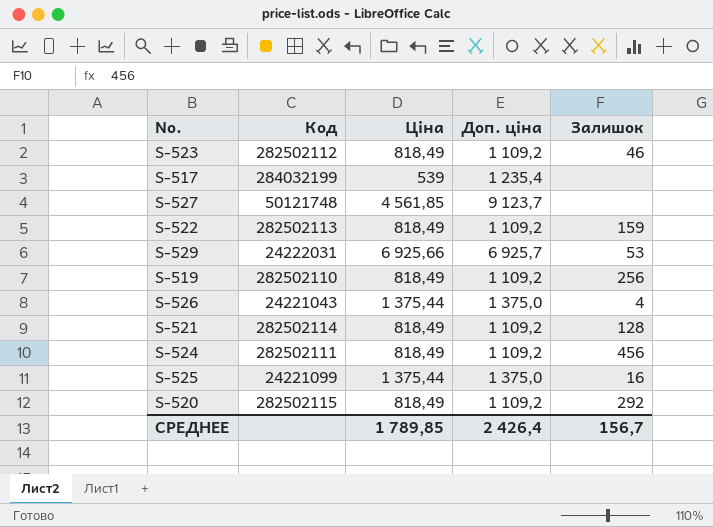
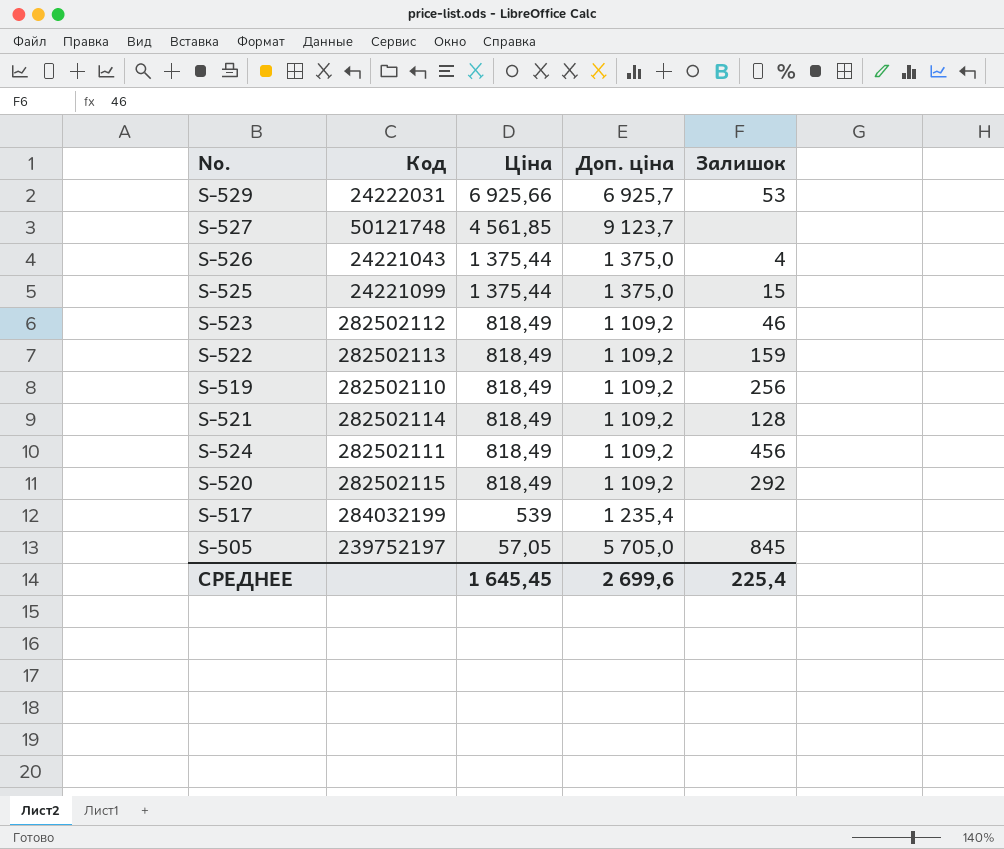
row order: none -> Ціна descending
S-525 | Залишок: 16 -> 15
row S-505: none -> 239752197 | 57,05 | 5 705,0 | 845
СРЕДНЕЕ | Ціна: 1 789,85 -> 1 645,45
СРЕДНЕЕ | Доп. ціна: 2 426,4 -> 2 699,6
СРЕДНЕЕ | Залишок: 156,7 -> 225,4

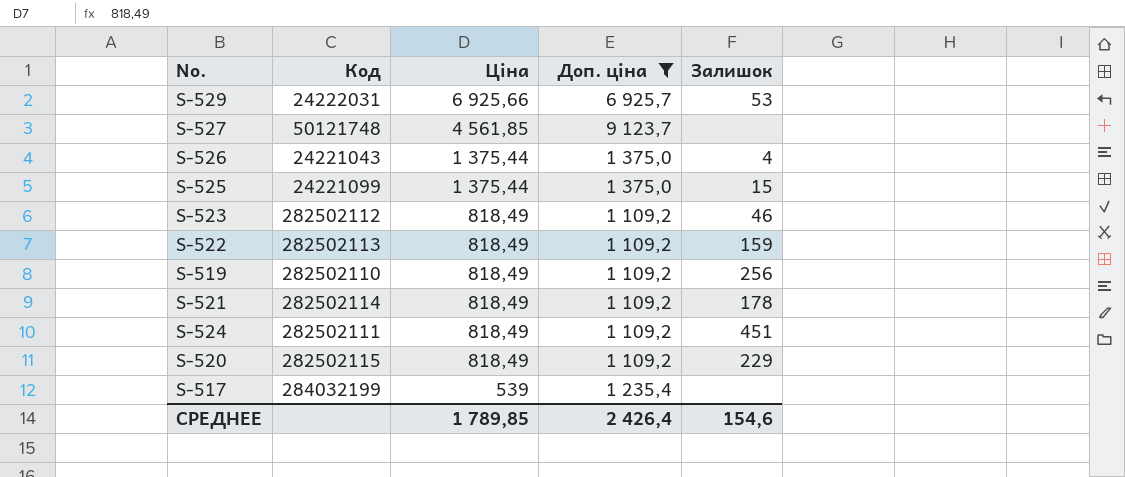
filter: none -> Доп. ціна != 5 705,0
S-521 | Залишок: 128 -> 178
S-524 | Залишок: 456 -> 451
S-520 | Залишок: 292 -> 229
СРЕДНЕЕ | Ціна: 1 645,45 -> 1 789,85
СРЕДНЕЕ | Доп. ціна: 2 699,6 -> 2 426,4
СРЕДНЕЕ | Залишок: 225,4 -> 154,6

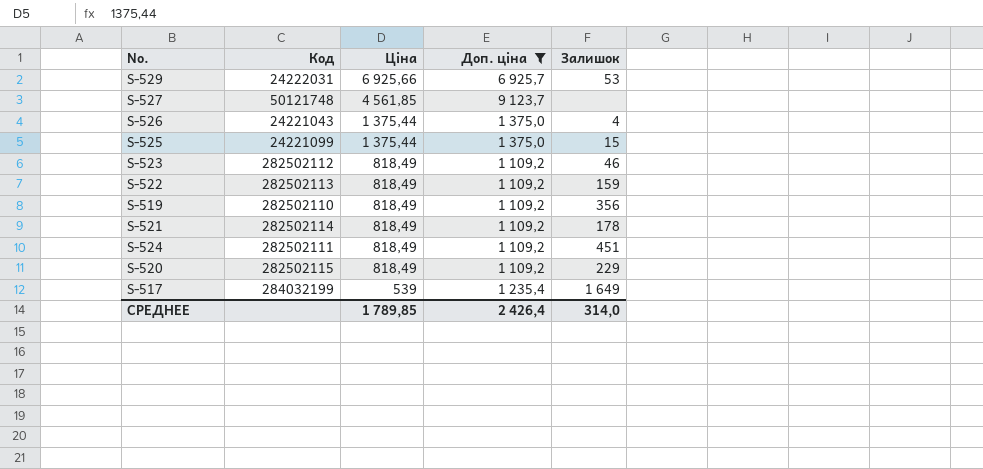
S-519 | Залишок: 256 -> 356
S-517 | Залишок: none -> 1 649
СРЕДНЕЕ | Залишок: 154,6 -> 314,0

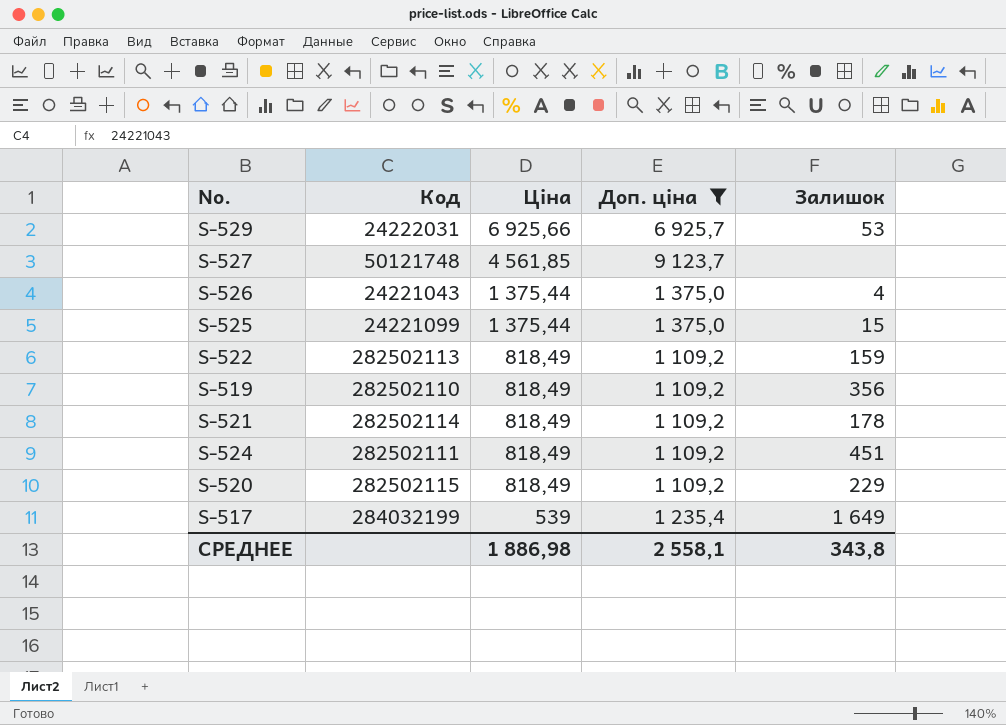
row S-523: 282502112 | 818,49 | 1 109,2 | 46 -> none
СРЕДНЕЕ | Ціна: 1 789,85 -> 1 886,98
СРЕДНЕЕ | Доп. ціна: 2 426,4 -> 2 558,1
СРЕДНЕЕ | Залишок: 314,0 -> 343,8

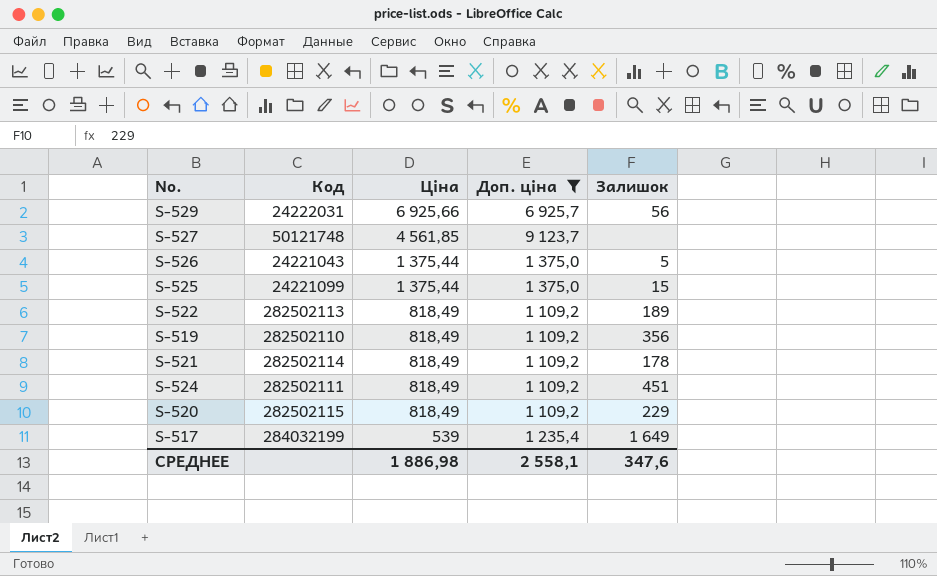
S-529 | Залишок: 53 -> 56
S-526 | Залишок: 4 -> 5
S-522 | Залишок: 159 -> 189
СРЕДНЕЕ | Залишок: 343,8 -> 347,6

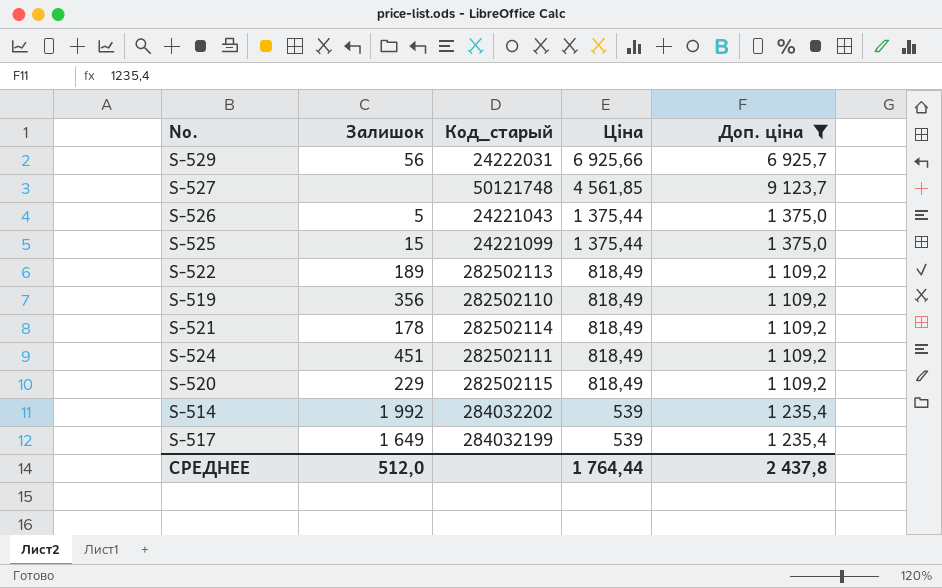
column Залишок | position: 5 -> 2
column name: Код -> Код_старый
row S-514: none -> 1 992 | 284032202 | 539 | 1 235,4
СРЕДНЕЕ | Залишок: 347,6 -> 512,0
СРЕДНЕЕ | Ціна: 1 886,98 -> 1 764,44
СРЕДНЕЕ | Доп. ціна: 2 558,1 -> 2 437,8

